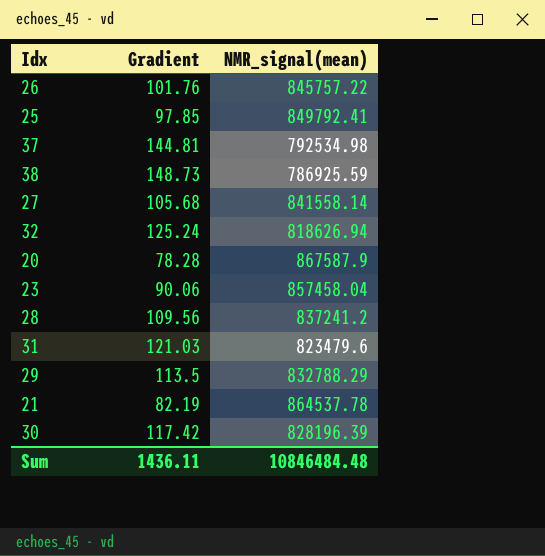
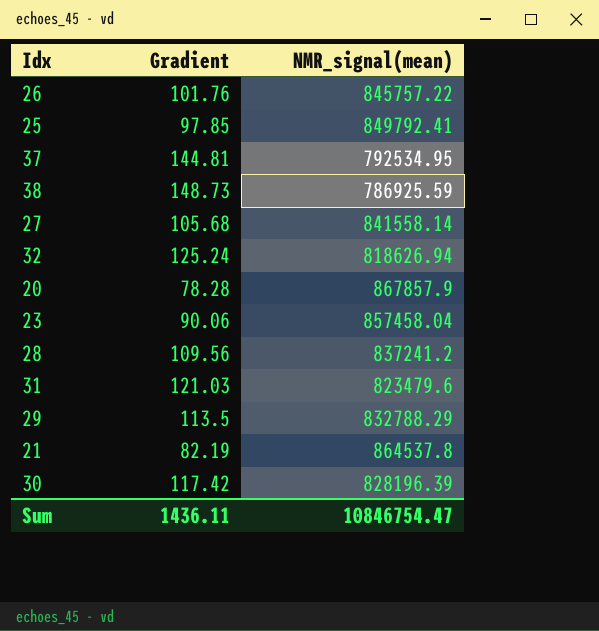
37 | NMR_signal(mean): 792534.98 -> 792534.95
20 | NMR_signal(mean): 867587.9 -> 867857.9
21 | NMR_signal(mean): 864537.78 -> 864537.8
Sum | NMR_signal(mean): 10846484.48 -> 10846754.47

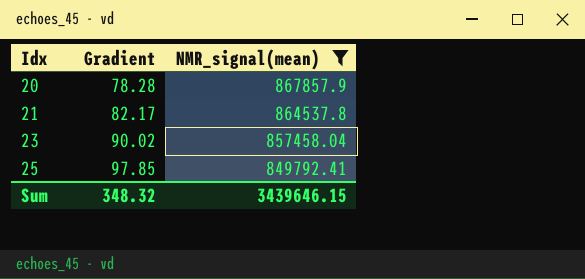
filter: none -> NMR_signal(mean) >= 849792.41
row order: none -> Idx ascending
21 | Gradient: 82.19 -> 82.17
23 | Gradient: 90.06 -> 90.02
Sum | Gradient: 1436.11 -> 348.32
Sum | NMR_signal(mean): 10846754.47 -> 3439646.15

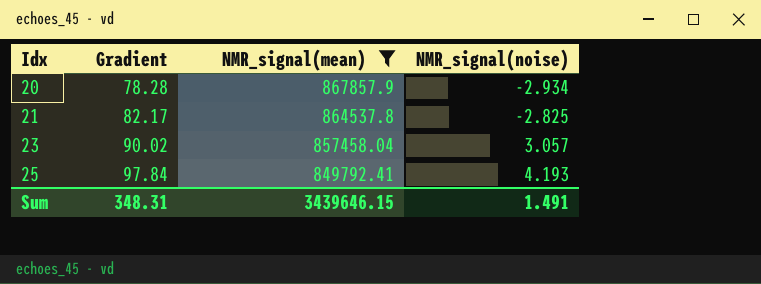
column NMR_signal(noise) | position: none -> 4
25 | Gradient: 97.85 -> 97.84
Sum | Gradient: 348.32 -> 348.31

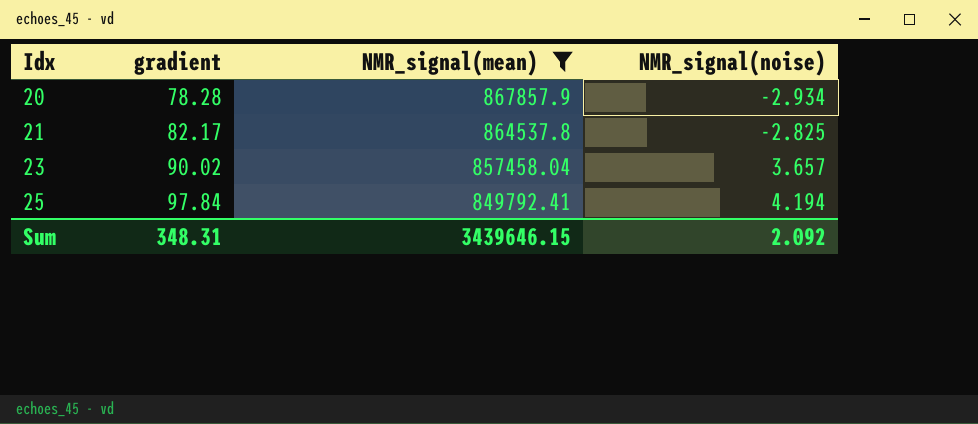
column name: Gradient -> gradient
23 | NMR_signal(noise): 3.057 -> 3.657
25 | NMR_signal(noise): 4.193 -> 4.194
Sum | NMR_signal(noise): 1.491 -> 2.092

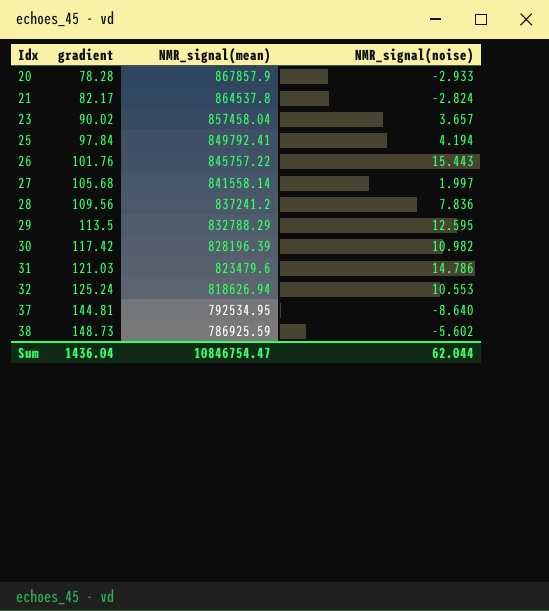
filter: NMR_signal(mean) >= 849792.41 -> none
20 | NMR_signal(noise): -2.934 -> -2.933
21 | NMR_signal(noise): -2.825 -> -2.824
Sum | gradient: 348.31 -> 1436.04
Sum | NMR_signal(mean): 3439646.15 -> 10846754.47
Sum | NMR_signal(noise): 2.092 -> 62.044

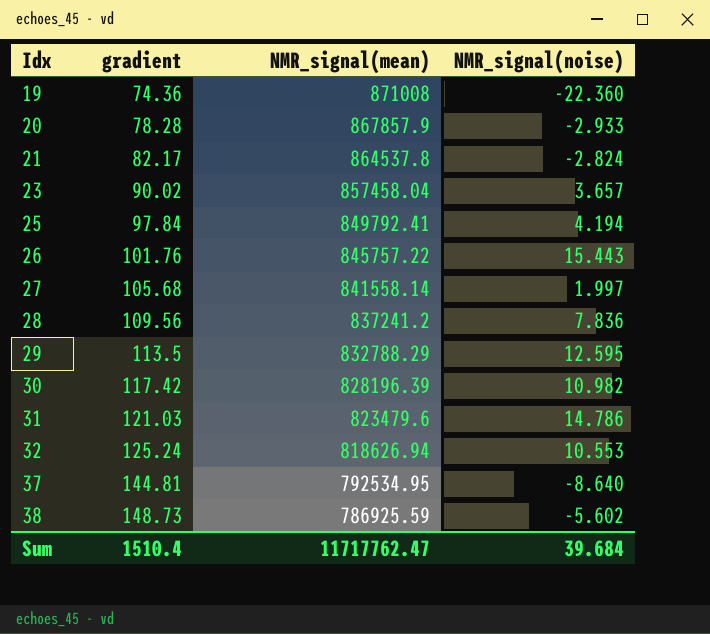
row 19: none -> 74.36 | 871008 | -22.360
Sum | gradient: 1436.04 -> 1510.4
Sum | NMR_signal(mean): 10846754.47 -> 11717762.47
Sum | NMR_signal(noise): 62.044 -> 39.684

